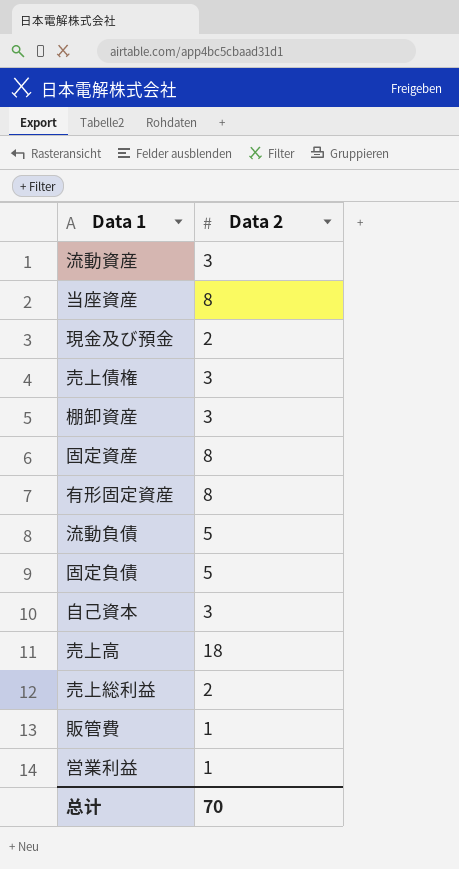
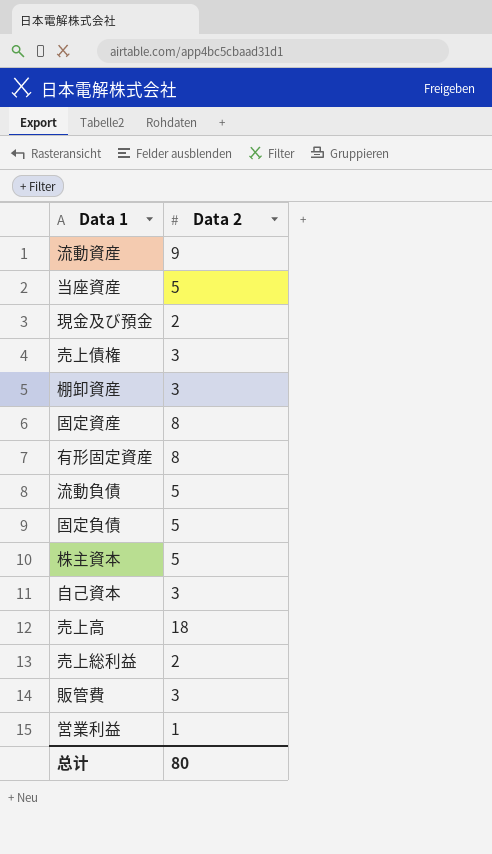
流動資産 | Data 2: 3 -> 9
当座資産 | Data 2: 8 -> 5
row 株主資本: none -> 5
販管費 | Data 2: 1 -> 3
总计 | Data 2: 70 -> 80

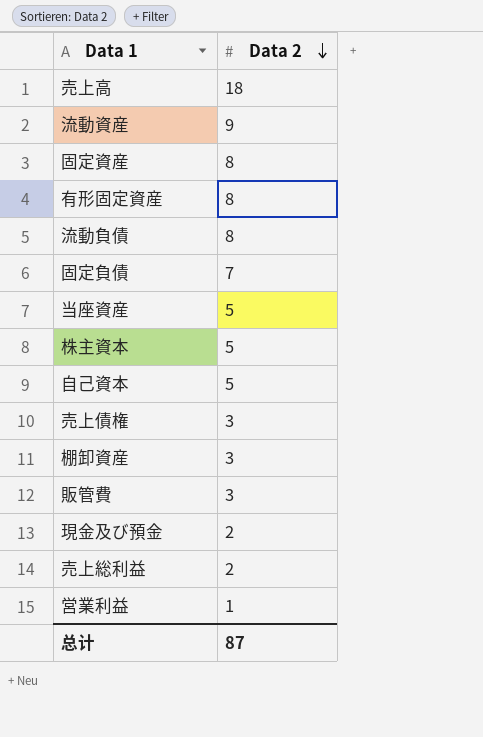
row order: none -> Data 2 descending
流動負債 | Data 2: 5 -> 8
固定負債 | Data 2: 5 -> 7
自己資本 | Data 2: 3 -> 5
总计 | Data 2: 80 -> 87

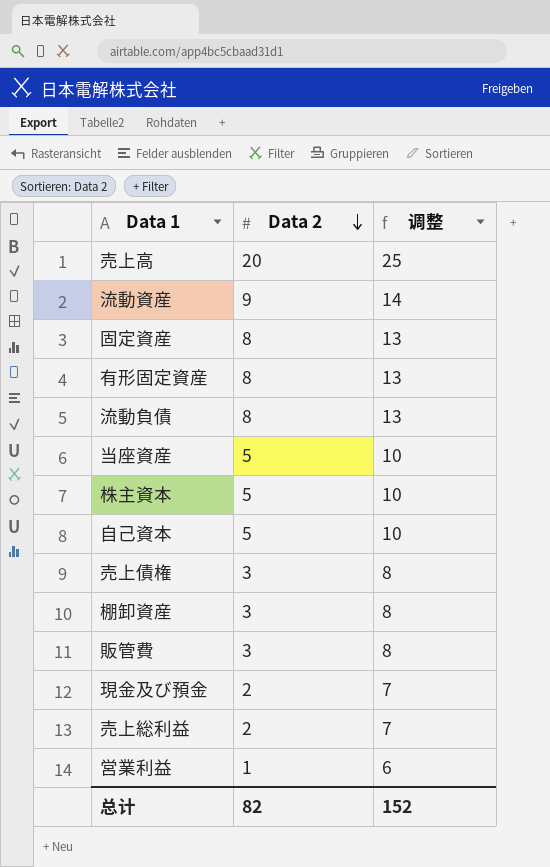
column 调整 | formula: none -> [Data 2] + 5
row 固定負債: 7 -> none
売上高 | Data 2: 18 -> 20
总计 | Data 2: 87 -> 82

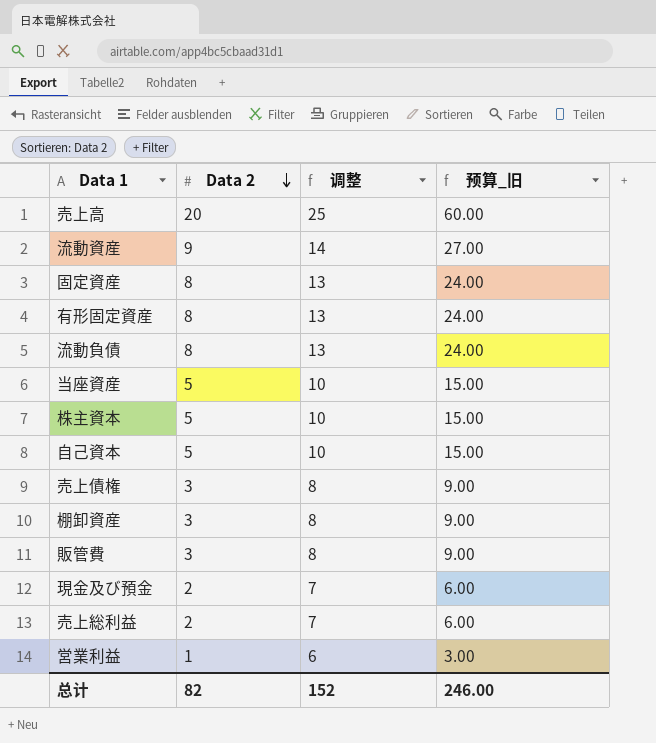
column 预算_旧 | formula: none -> [Data 2] * 3

